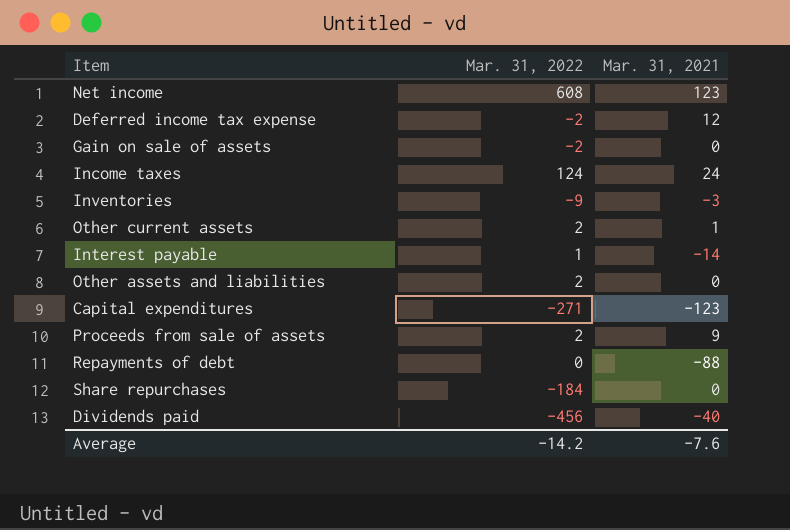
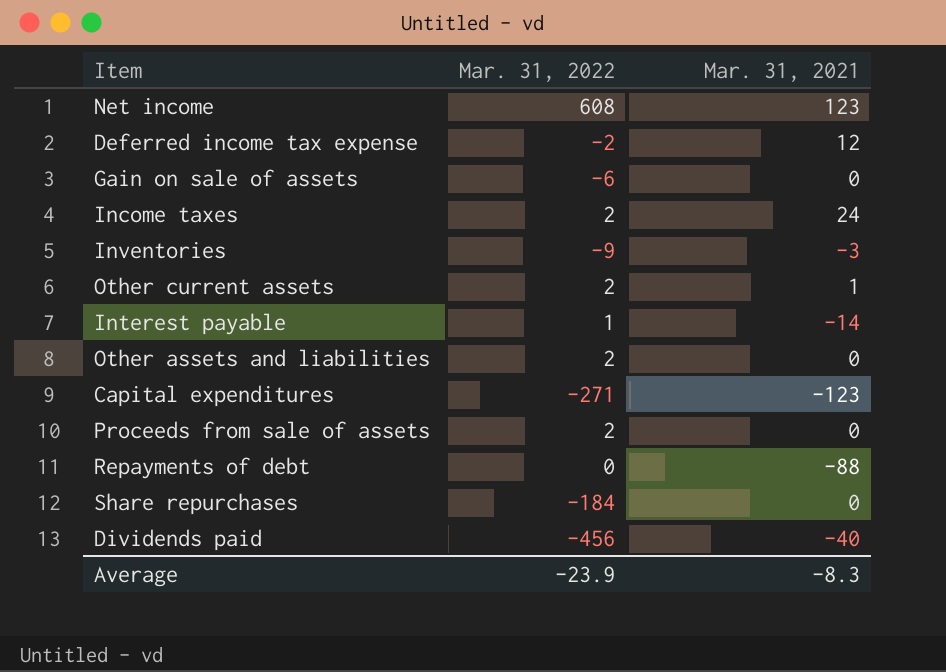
Gain on sale of assets | Mar. 31, 2022: -2 -> -6
Income taxes | Mar. 31, 2022: 124 -> 2
Proceeds from sale of assets | Mar. 31, 2021: 9 -> 0
Average | Mar. 31, 2022: -14.2 -> -23.9
Average | Mar. 31, 2021: -7.6 -> -8.3

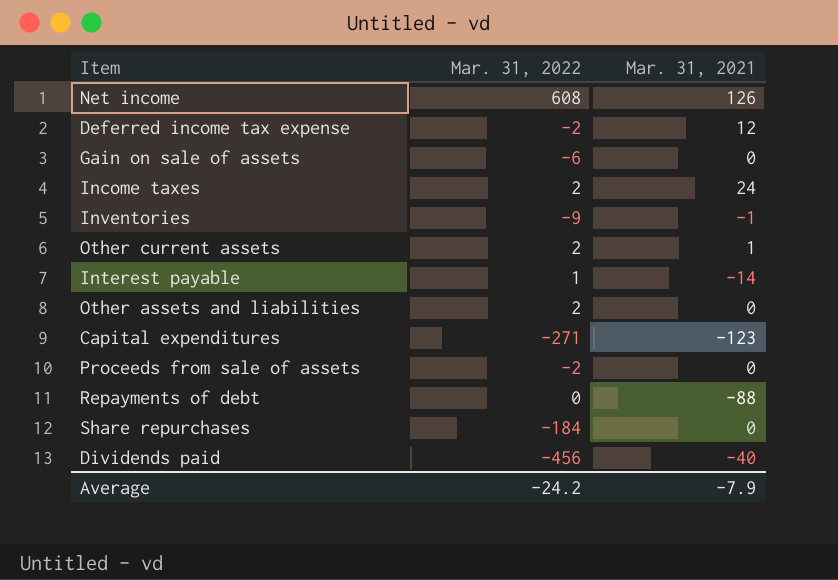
Net income | Mar. 31, 2021: 123 -> 126
Inventories | Mar. 31, 2021: -3 -> -1
Proceeds from sale of assets | Mar. 31, 2022: 2 -> -2
Average | Mar. 31, 2022: -23.9 -> -24.2
Average | Mar. 31, 2021: -8.3 -> -7.9

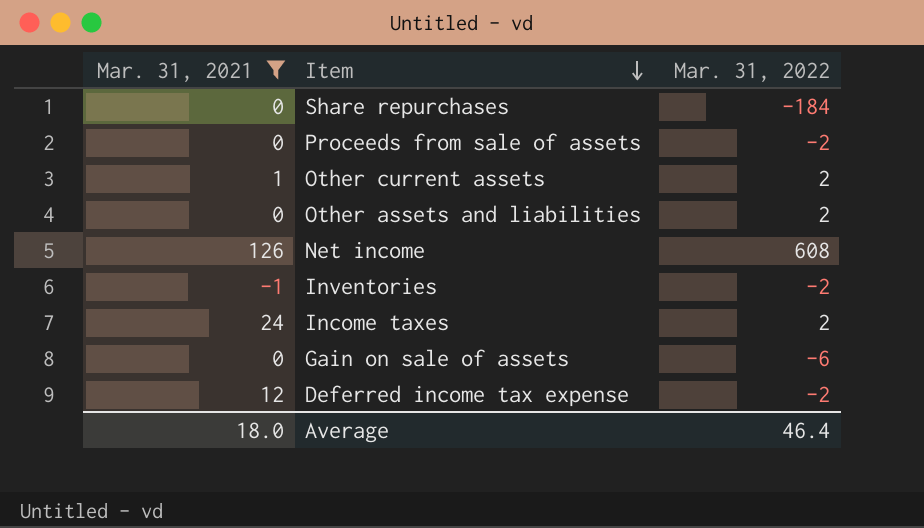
filter: none -> Mar. 31, 2021 >= -1
row order: none -> Item descending
column Mar. 31, 2021 | position: 3 -> 1
Inventories | Mar. 31, 2022: -9 -> -2
Average | Mar. 31, 2021: -7.9 -> 18.0
Average | Mar. 31, 2022: -24.2 -> 46.4

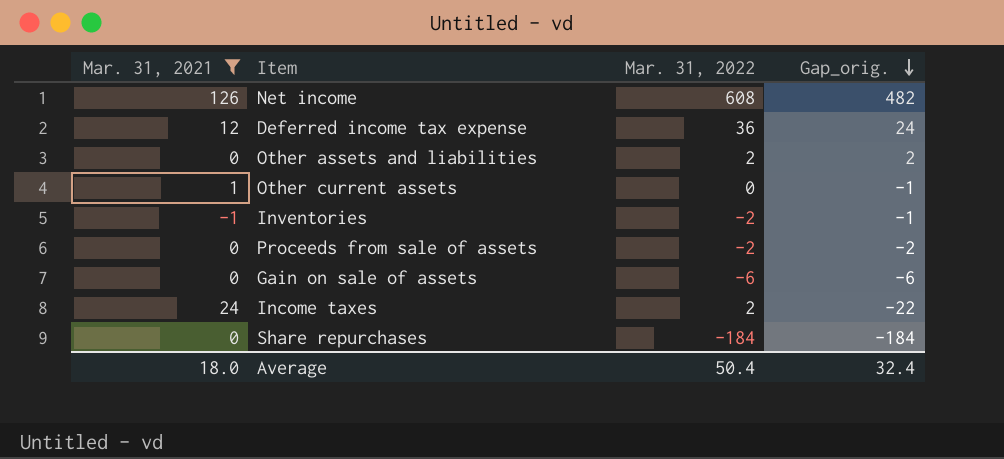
row order: Item descending -> Gap_orig. descending
column Gap_orig. | formula: none -> [Mar. 31, 2022] - [Mar. 31, 2021]
Deferred income tax expense | Mar. 31, 2022: -2 -> 36
Other current assets | Mar. 31, 2022: 2 -> 0
Average | Mar. 31, 2022: 46.4 -> 50.4

